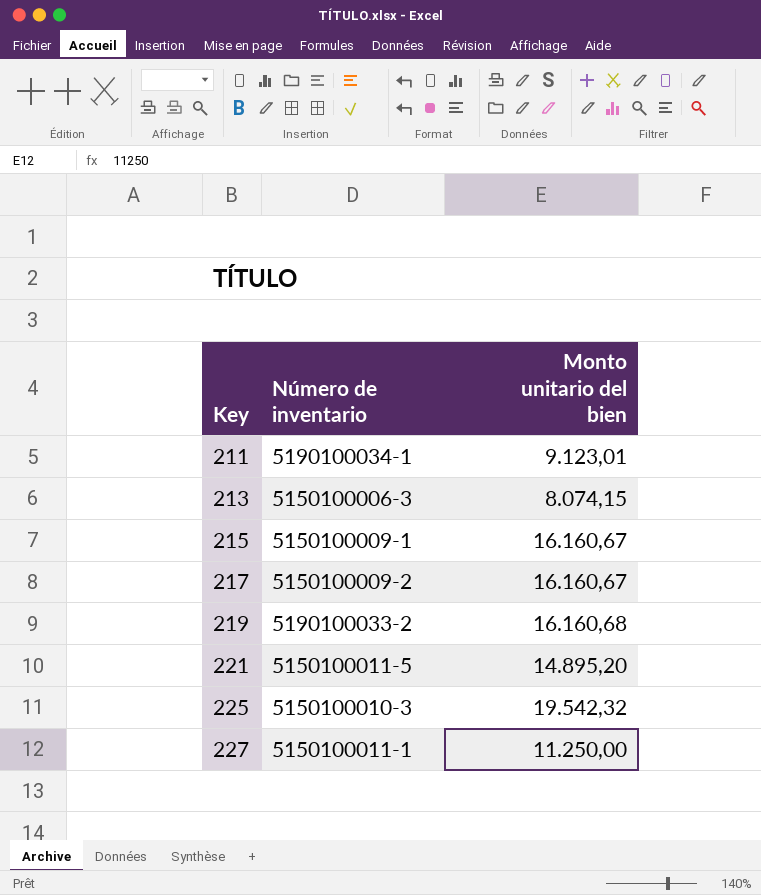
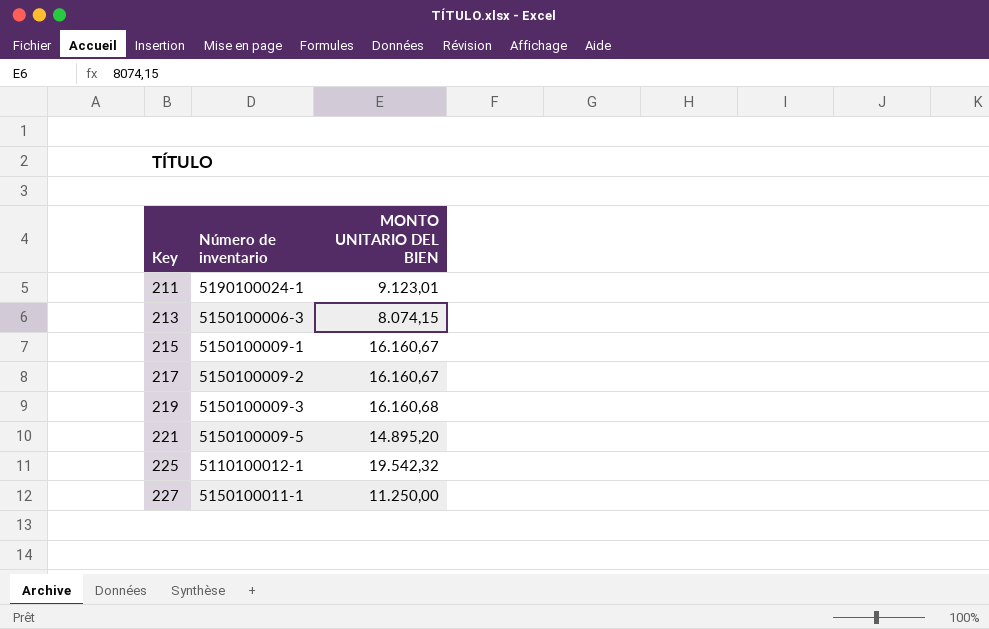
column name: Monto unitario del bien -> MONTO UNITARIO DEL BIEN
211 | Número de inventario: 5190100034-1 -> 5190100024-1
219 | Número de inventario: 5190100033-2 -> 5150100009-3
221 | Número de inventario: 5150100011-5 -> 5150100009-5
225 | Número de inventario: 5150100010-3 -> 5110100012-1

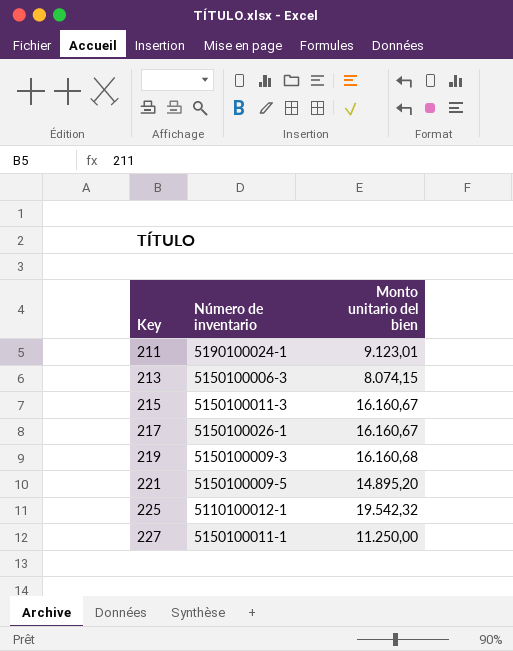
column name: MONTO UNITARIO DEL BIEN -> Monto unitario del bien
215 | Número de inventario: 5150100009-1 -> 5150100011-3
217 | Número de inventario: 5150100009-2 -> 5150100026-1

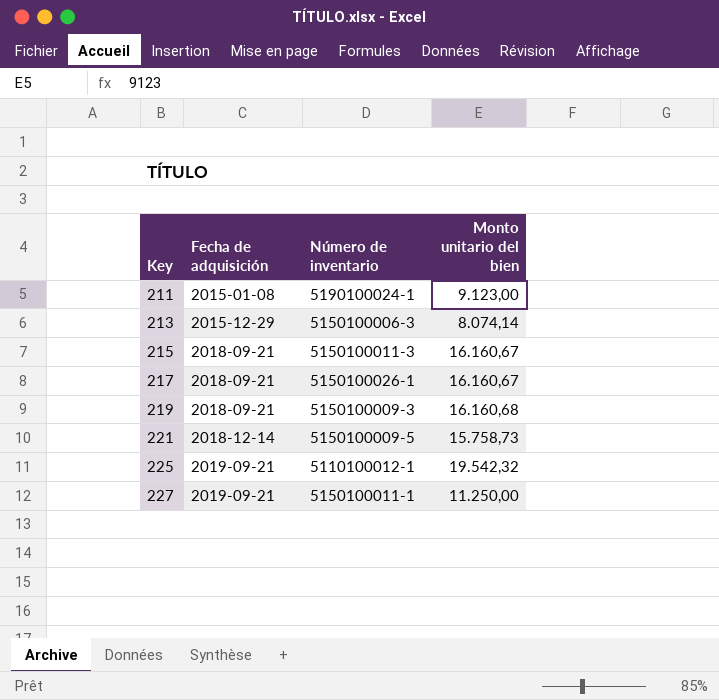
column Fecha de adquisición | position: none -> 2
211 | Monto unitario del bien: 9.123,01 -> 9.123,00
213 | Monto unitario del bien: 8.074,15 -> 8.074,14
221 | Monto unitario del bien: 14.895,20 -> 15.758,73

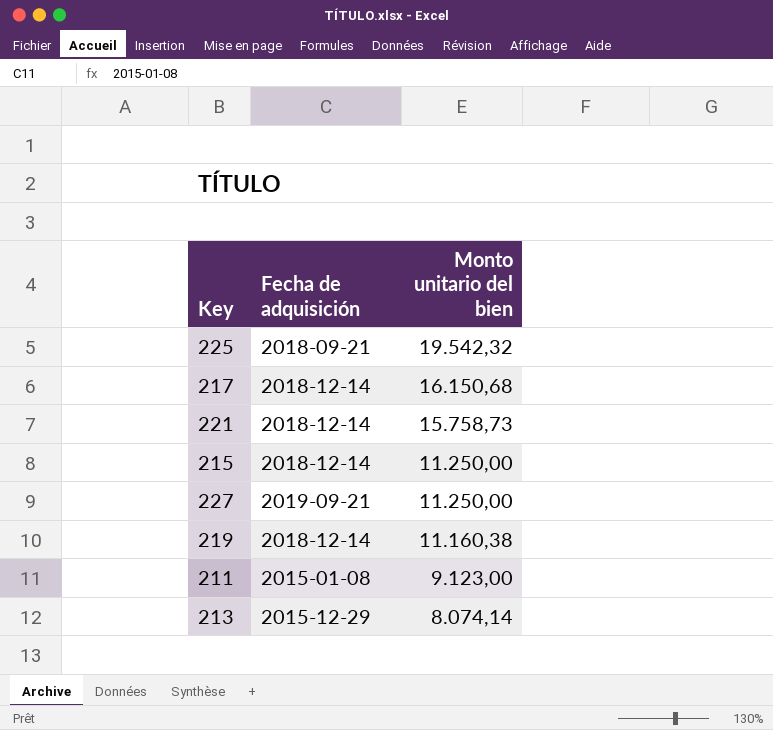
row order: Key ascending -> Monto unitario del bien descending
column Número de inventario | position: 3 -> none
225 | Fecha de adquisición: 2019-09-21 -> 2018-09-21
217 | Fecha de adquisición: 2018-09-21 -> 2018-12-14
217 | Monto unitario del bien: 16.160,67 -> 16.150,68
215 | Fecha de adquisición: 2018-09-21 -> 2018-12-14
215 | Monto unitario del bien: 16.160,67 -> 11.250,00
219 | Fecha de adquisición: 2018-09-21 -> 2018-12-14
219 | Monto unitario del bien: 16.160,68 -> 11.160,38

